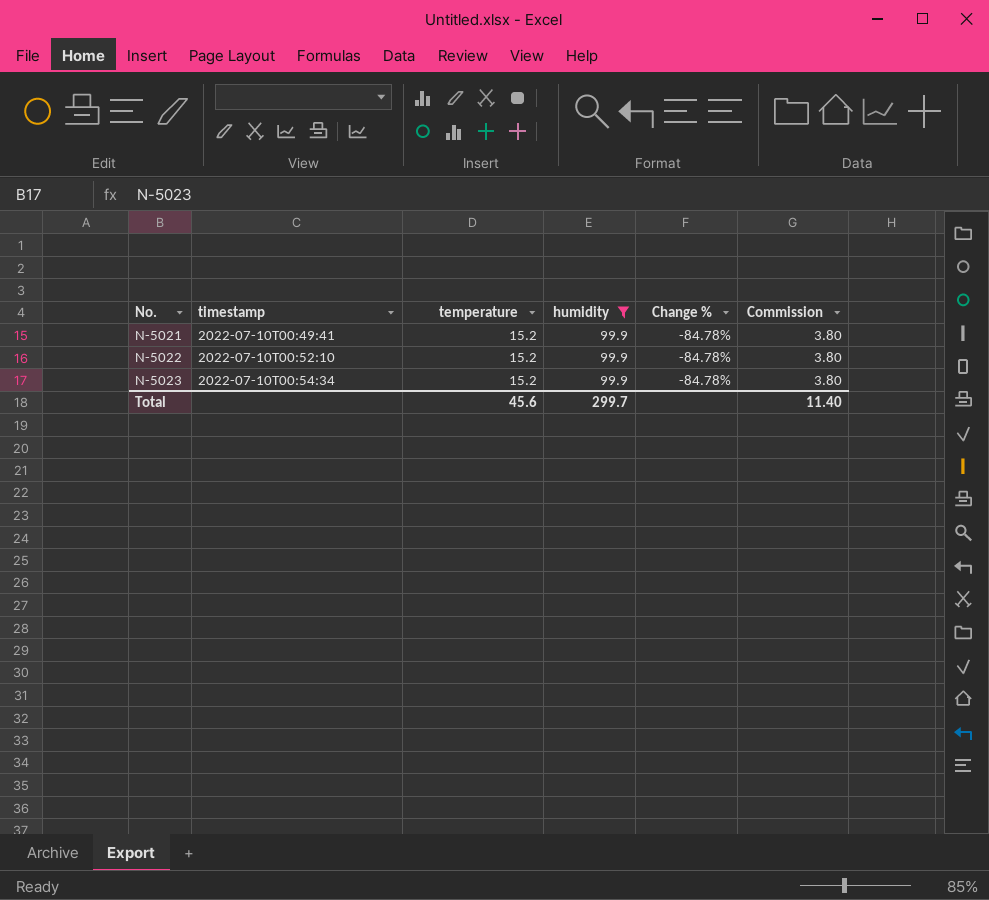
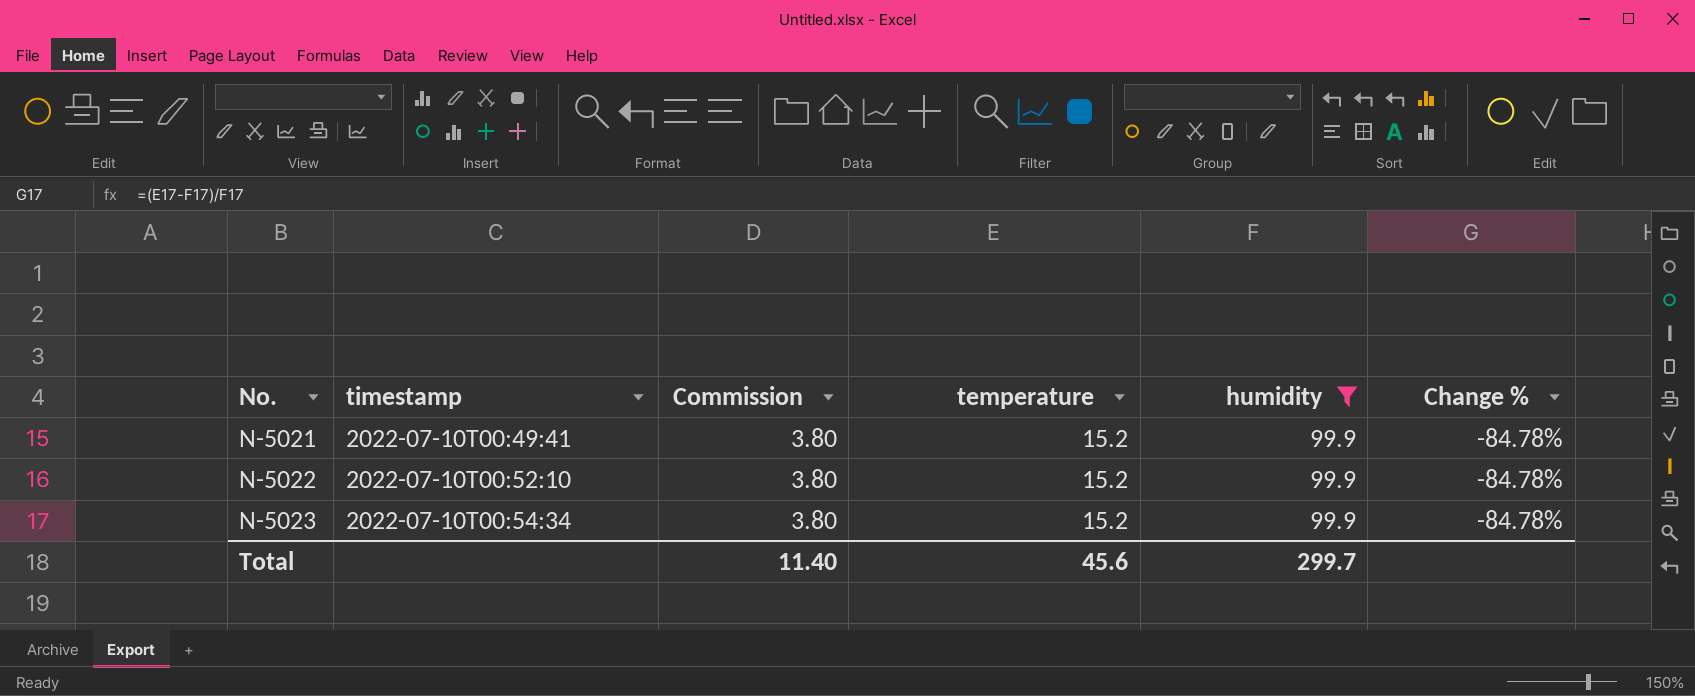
column Commission | position: 6 -> 3

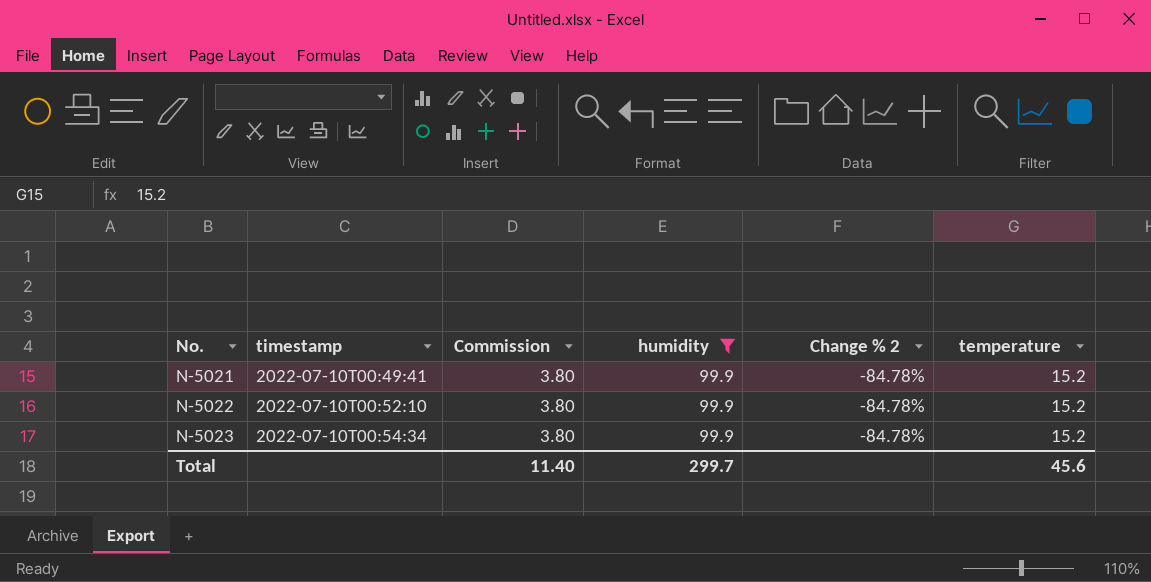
column name: Change % -> Change % 2
column temperature | position: 4 -> 6

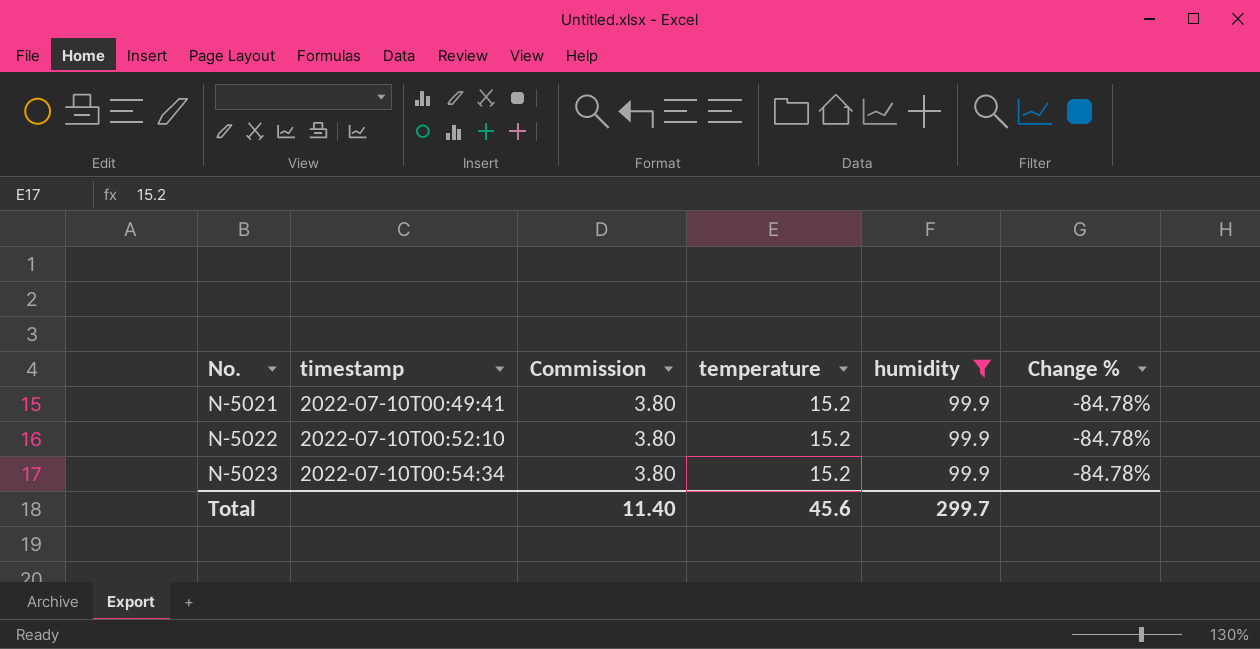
column temperature | position: 6 -> 4
column name: Change % 2 -> Change %

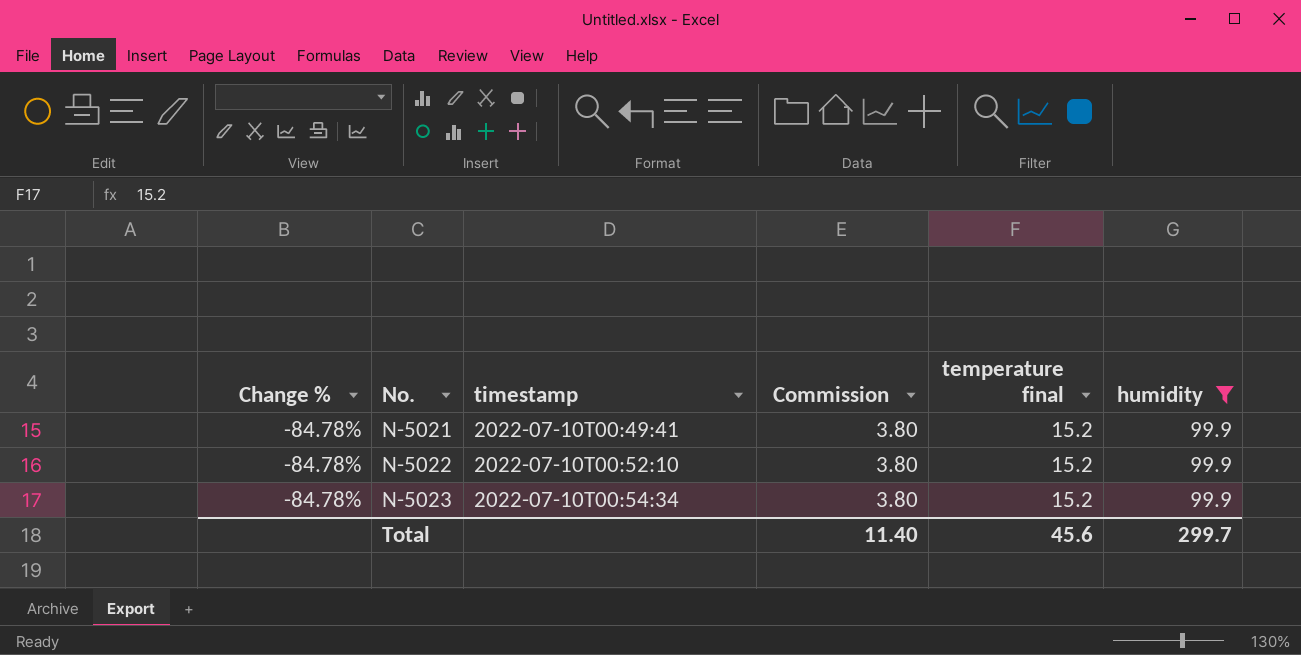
column Change % | position: 6 -> 1
column name: temperature -> temperature final

